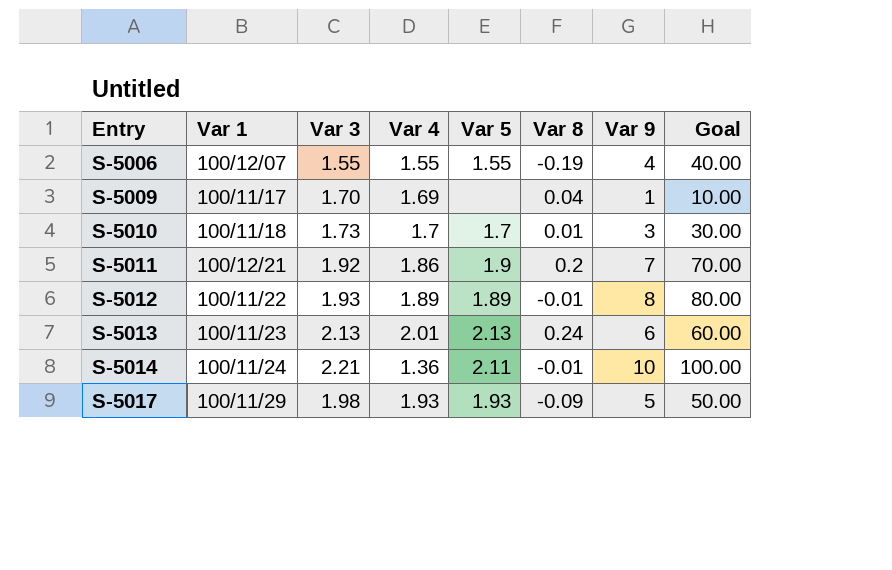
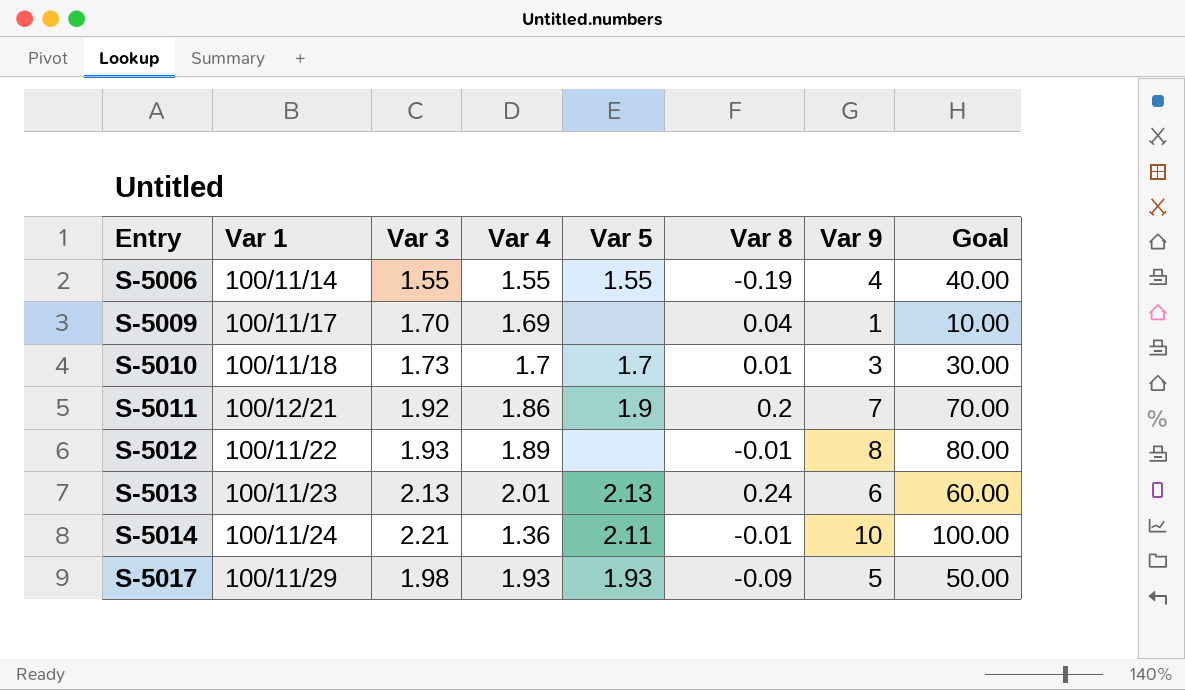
S-5006 | Var 1: 100/12/07 -> 100/11/14
S-5012 | Var 5: 1.89 -> none

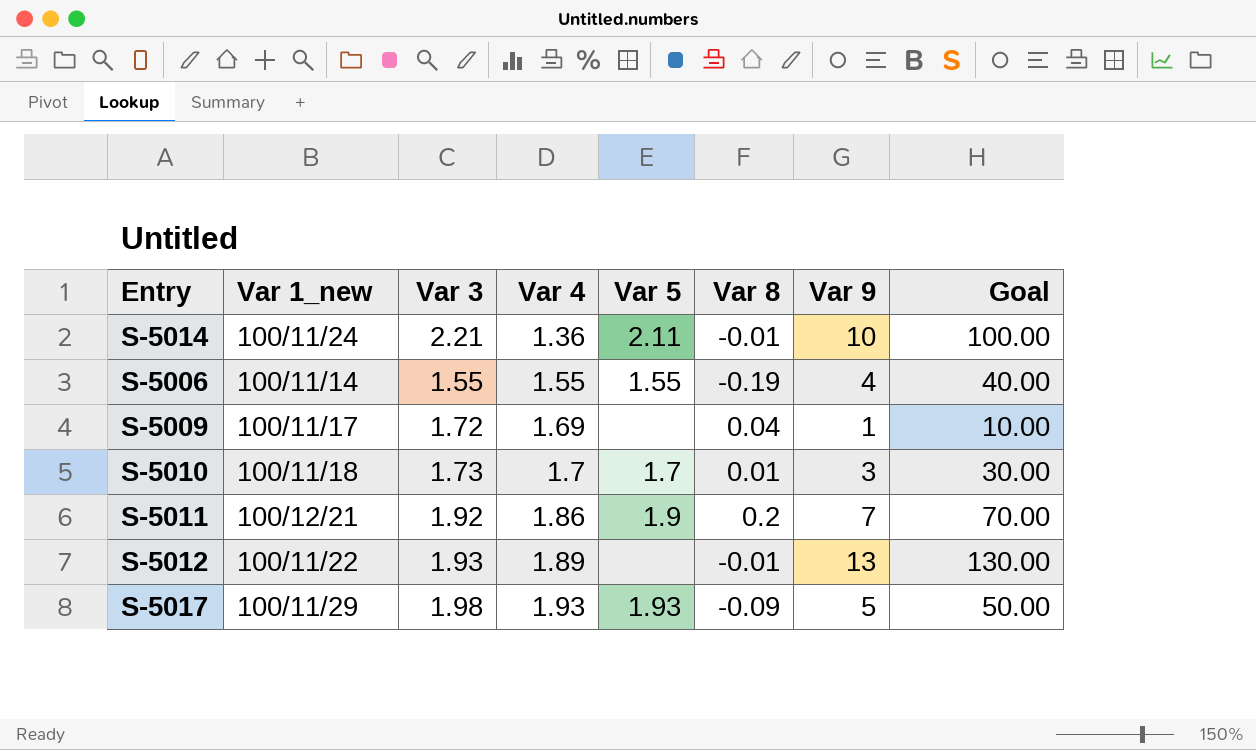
row order: Entry ascending -> Var 4 ascending
column name: Var 1 -> Var 1_new
row S-5013: 100/11/23 | 2.13 | 2.01 | 2.13 | 0.24 | 6 | 60.00 -> none
S-5009 | Var 3: 1.70 -> 1.72
S-5012 | Var 9: 8 -> 13
S-5012 | Goal: 80.00 -> 130.00

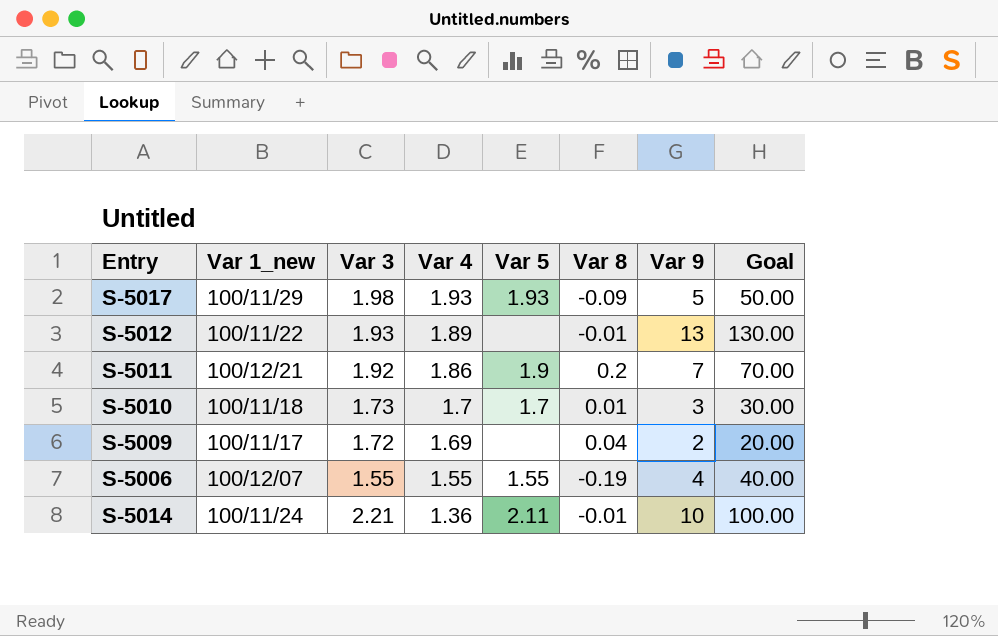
row order: Var 4 ascending -> Var 4 descending
S-5009 | Var 9: 1 -> 2
S-5009 | Goal: 10.00 -> 20.00
S-5006 | Var 1_new: 100/11/14 -> 100/12/07

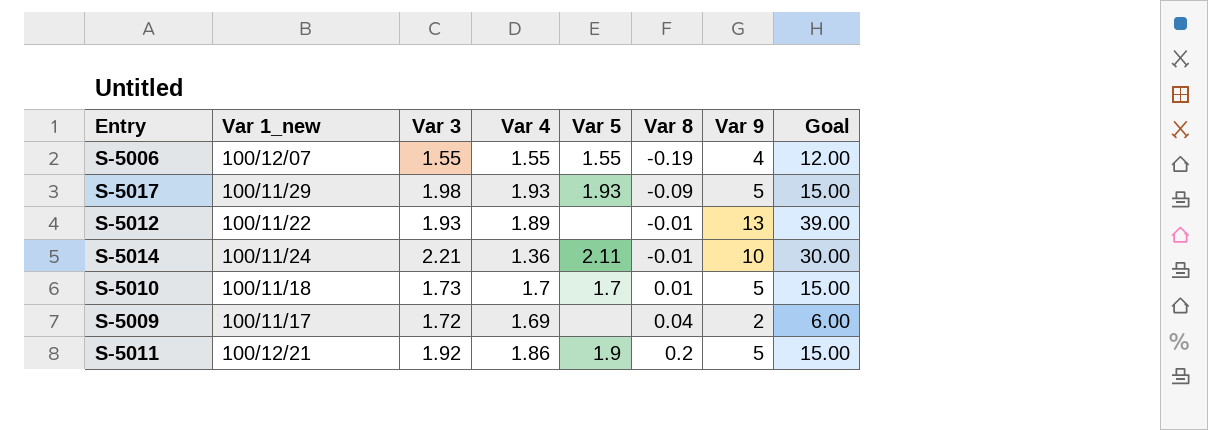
row order: Var 4 descending -> Var 8 ascending
column Goal | formula: [Var 9] * 10 -> [Var 9] * 3
S-5010 | Var 9: 3 -> 5
S-5011 | Var 9: 7 -> 5

